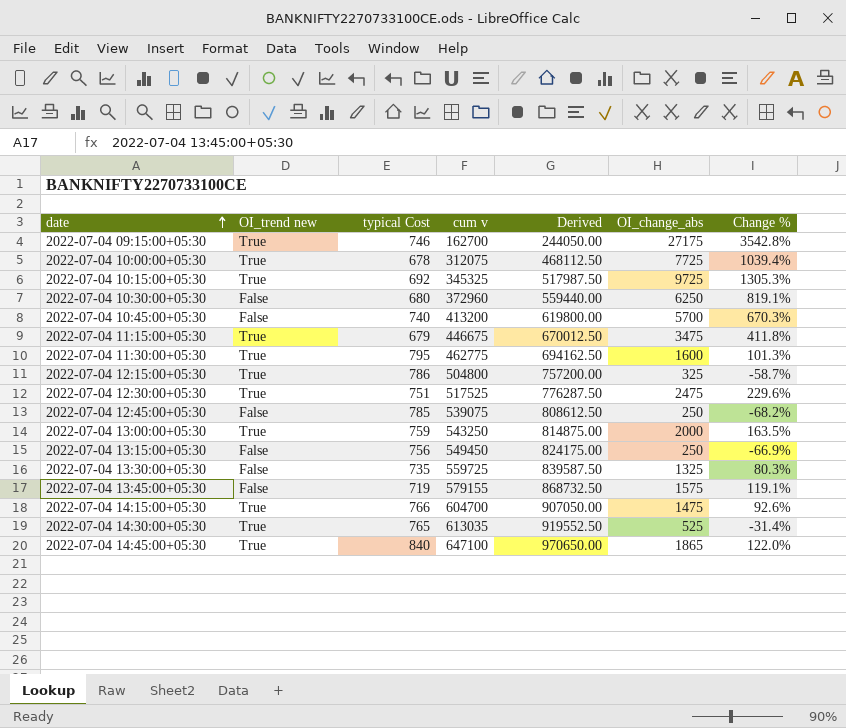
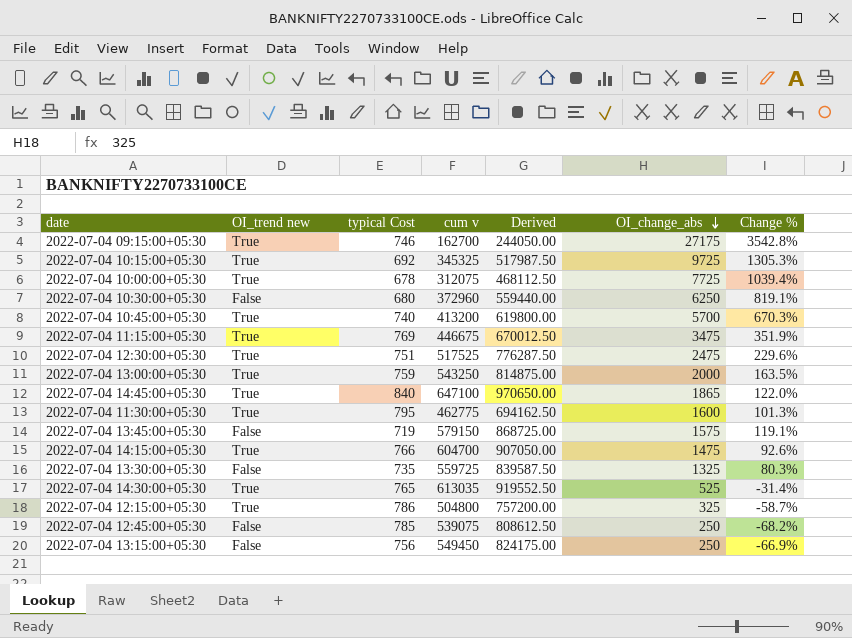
row order: date ascending -> OI_change_abs descending
2022-07-04 10:45:00+05:30 | OI_trend new: False -> True
2022-07-04 11:15:00+05:30 | typical Cost: 679 -> 769
2022-07-04 11:15:00+05:30 | Change %: 411.8% -> 351.9%
2022-07-04 13:45:00+05:30 | cum v: 579155 -> 579150
2022-07-04 13:45:00+05:30 | Derived: 868732.50 -> 868725.00

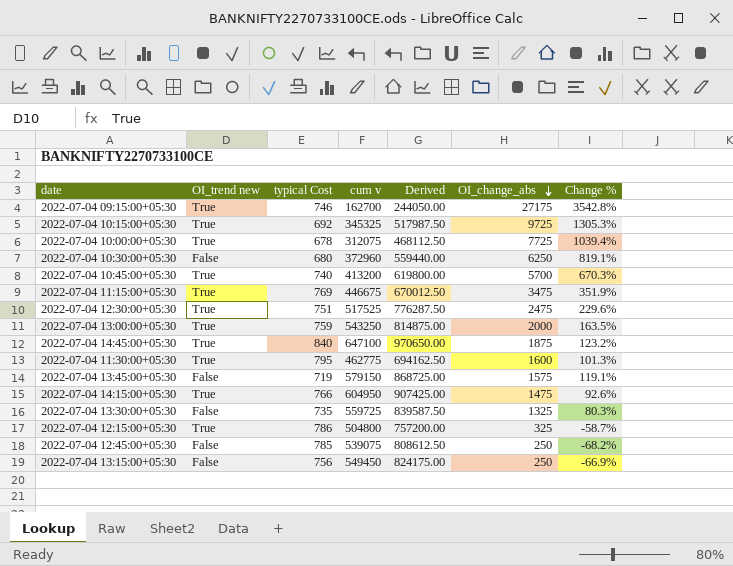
row 2022-07-04 14:30:00+05:30: True | 765 | 613035 | 919552.50 | 525 | -31.4% -> none
2022-07-04 14:45:00+05:30 | OI_change_abs: 1865 -> 1875
2022-07-04 14:45:00+05:30 | Change %: 122.0% -> 123.2%
2022-07-04 14:15:00+05:30 | cum v: 604700 -> 604950
2022-07-04 14:15:00+05:30 | Derived: 907050.00 -> 907425.00

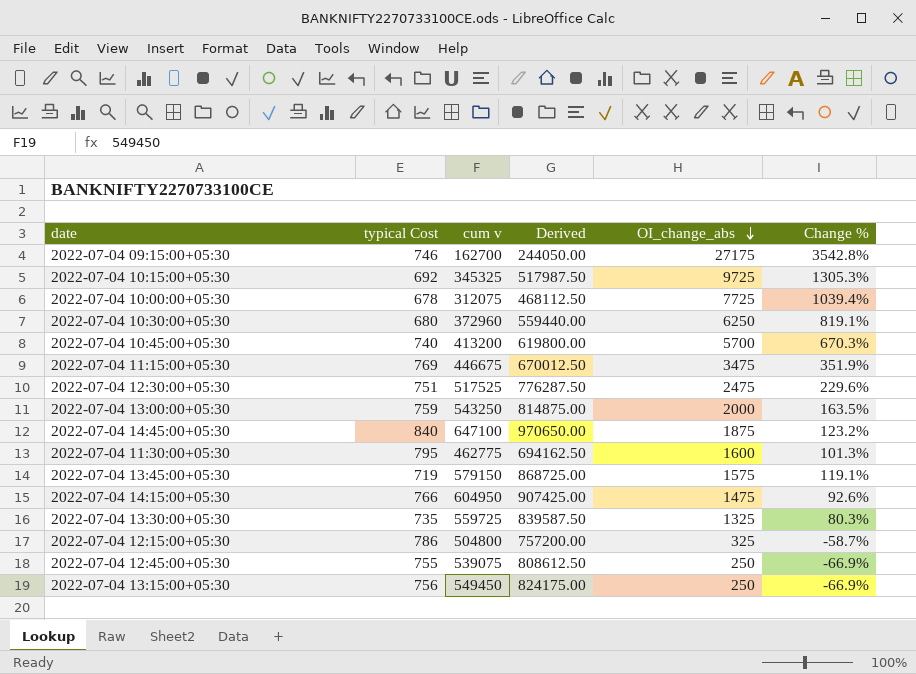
column OI_trend new | position: 2 -> none
2022-07-04 12:45:00+05:30 | typical Cost: 785 -> 755
2022-07-04 12:45:00+05:30 | Change %: -68.2% -> -66.9%

